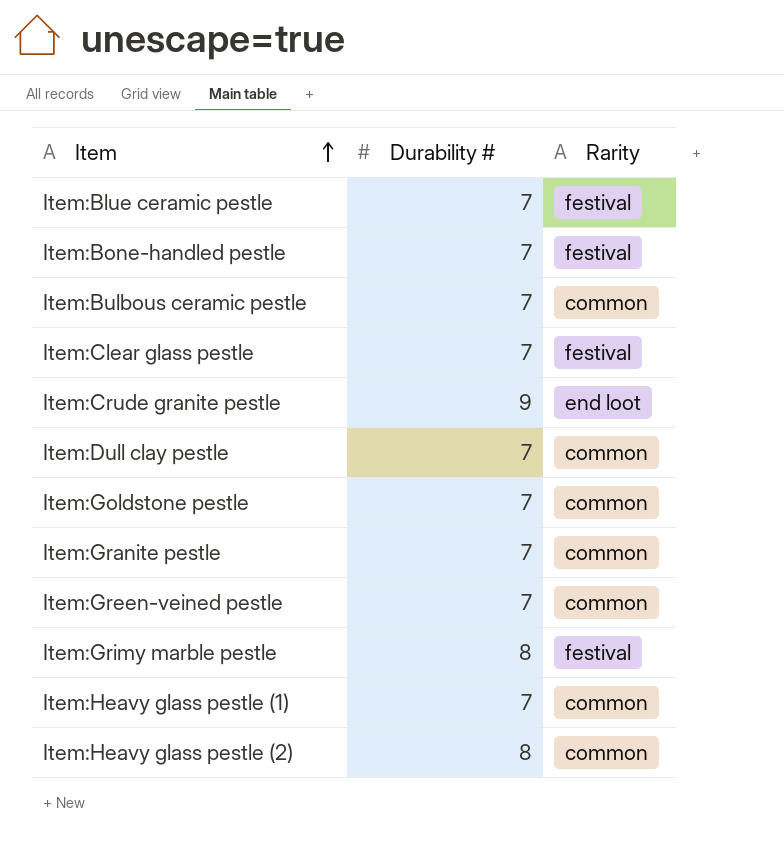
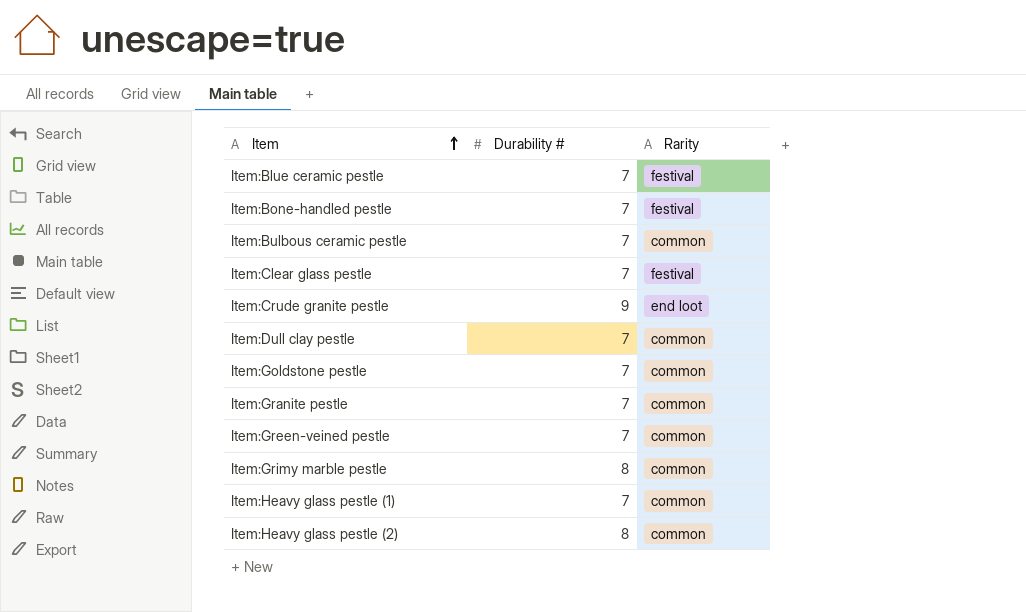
Item:Grimy marble pestle | Rarity: festival -> common

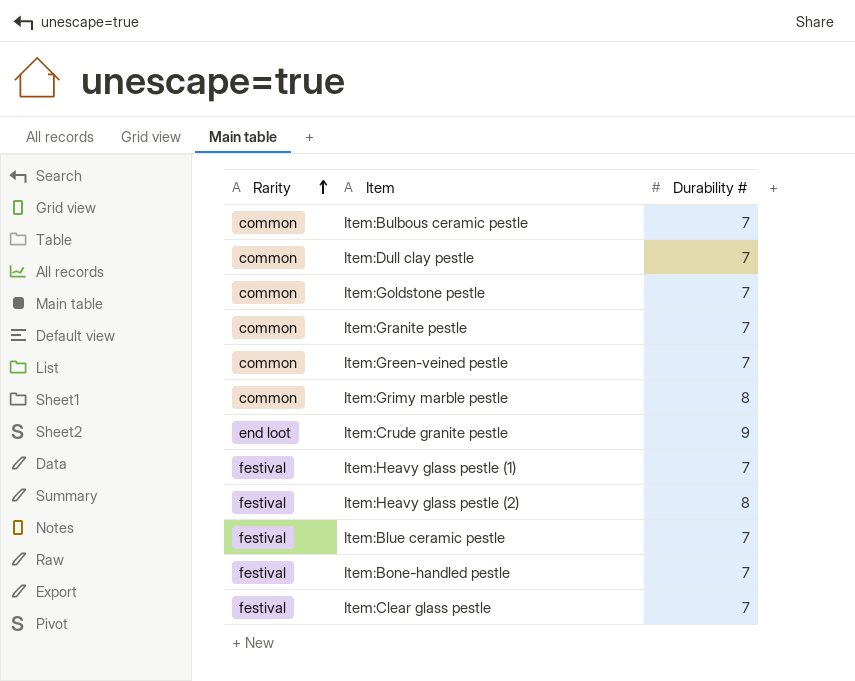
row order: Item ascending -> Rarity ascending
column Rarity | position: 3 -> 1
Item:Heavy glass pestle (1) | Rarity: common -> festival
Item:Heavy glass pestle (2) | Rarity: common -> festival

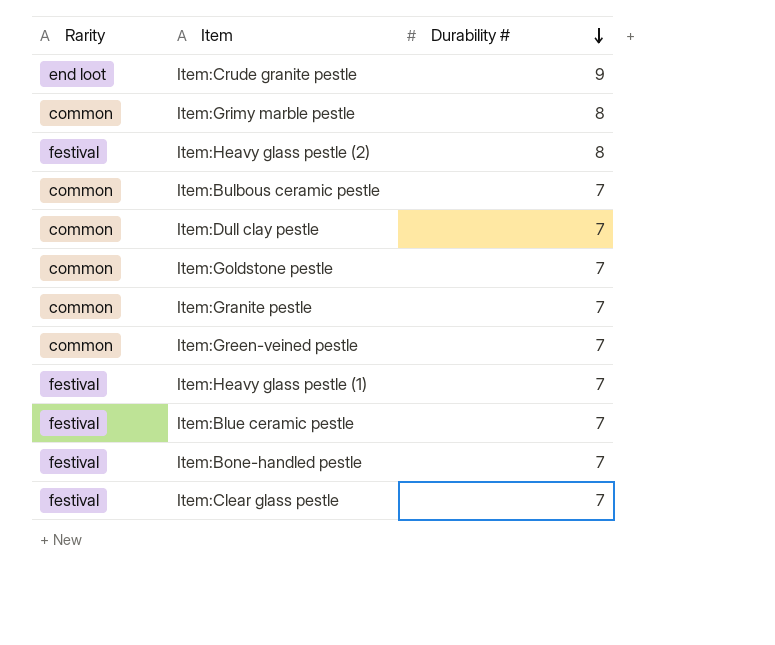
row order: Rarity ascending -> Durability # descending

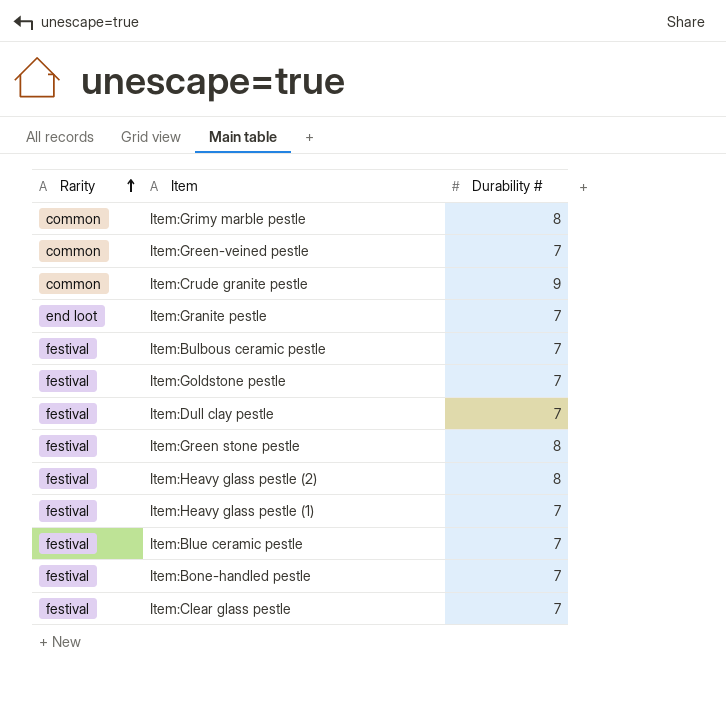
row order: Durability # descending -> Rarity ascending
Item:Crude granite pestle | Rarity: end loot -> common
Item:Granite pestle | Rarity: common -> end loot
Item:Bulbous ceramic pestle | Rarity: common -> festival
Item:Goldstone pestle | Rarity: common -> festival
Item:Dull clay pestle | Rarity: common -> festival
row Item:Green stone pestle: none -> festival | 8

